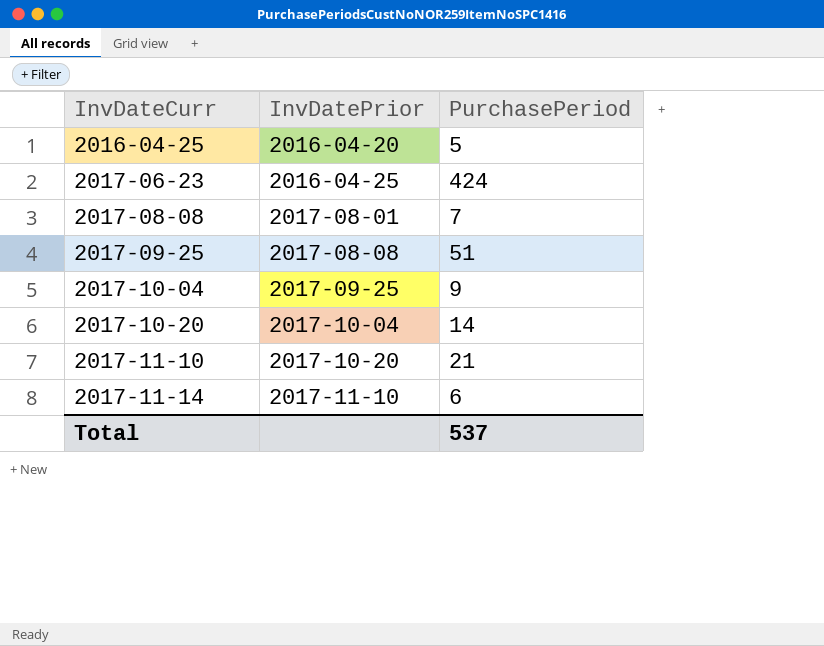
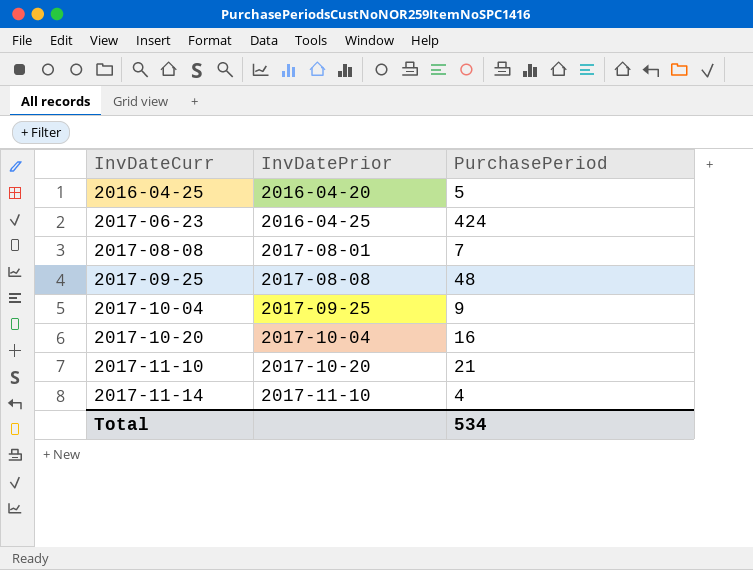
2017-09-25 | PurchasePeriod: 51 -> 48
2017-10-20 | PurchasePeriod: 14 -> 16
2017-11-14 | PurchasePeriod: 6 -> 4
Total | PurchasePeriod: 537 -> 534

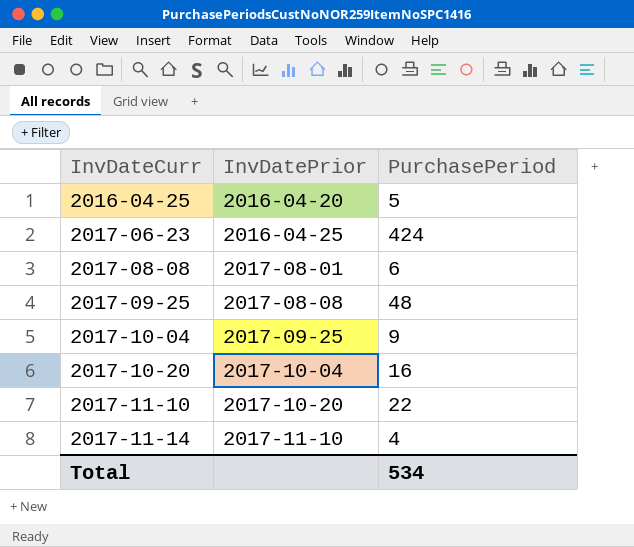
2017-08-08 | PurchasePeriod: 7 -> 6
2017-11-10 | PurchasePeriod: 21 -> 22

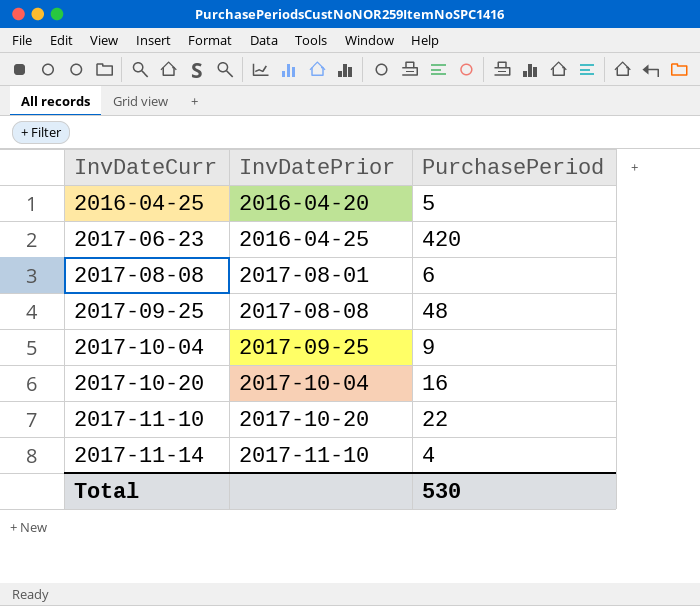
2017-06-23 | PurchasePeriod: 424 -> 420
Total | PurchasePeriod: 534 -> 530

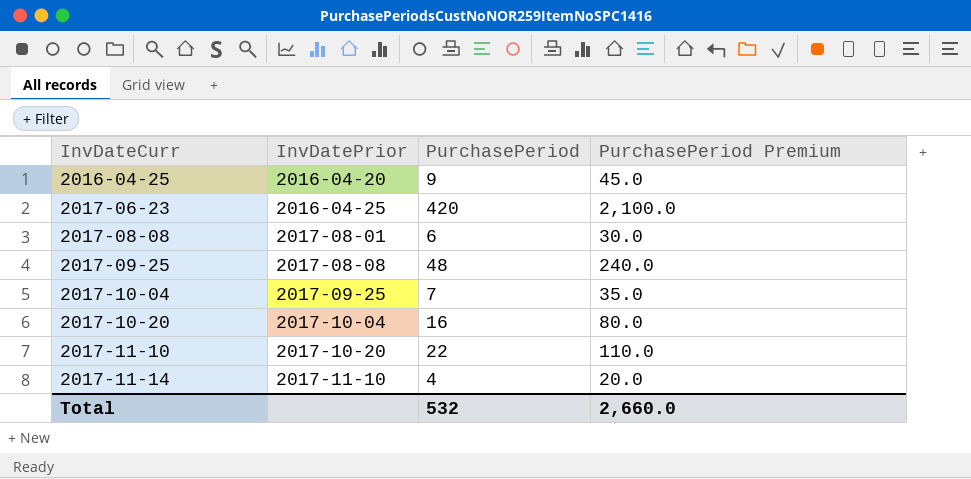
column PurchasePeriod Premium | formula: none -> [PurchasePeriod] * 5
2016-04-25 | PurchasePeriod: 5 -> 9
2017-10-04 | PurchasePeriod: 9 -> 7
Total | PurchasePeriod: 530 -> 532

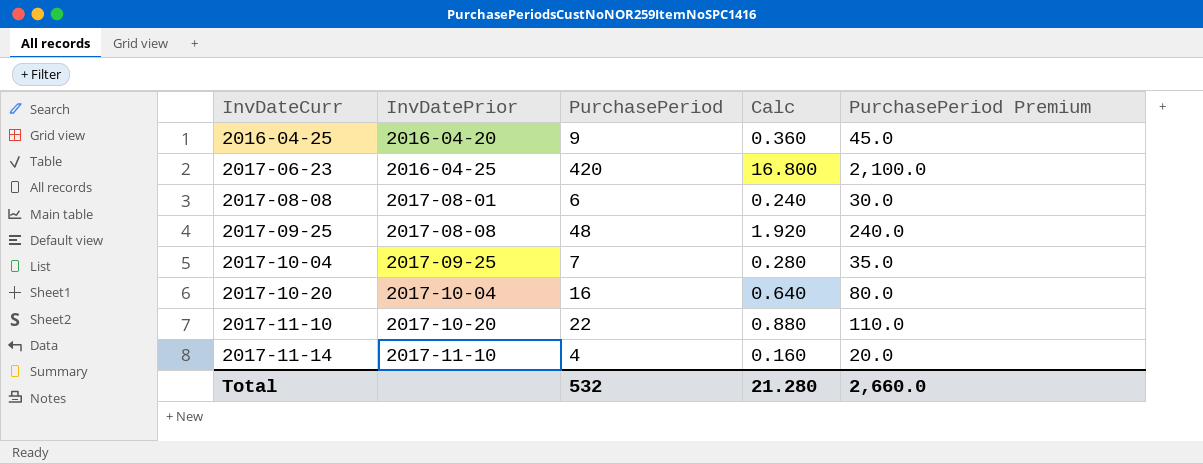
column Calc | formula: none -> [PurchasePeriod] * 0.04

